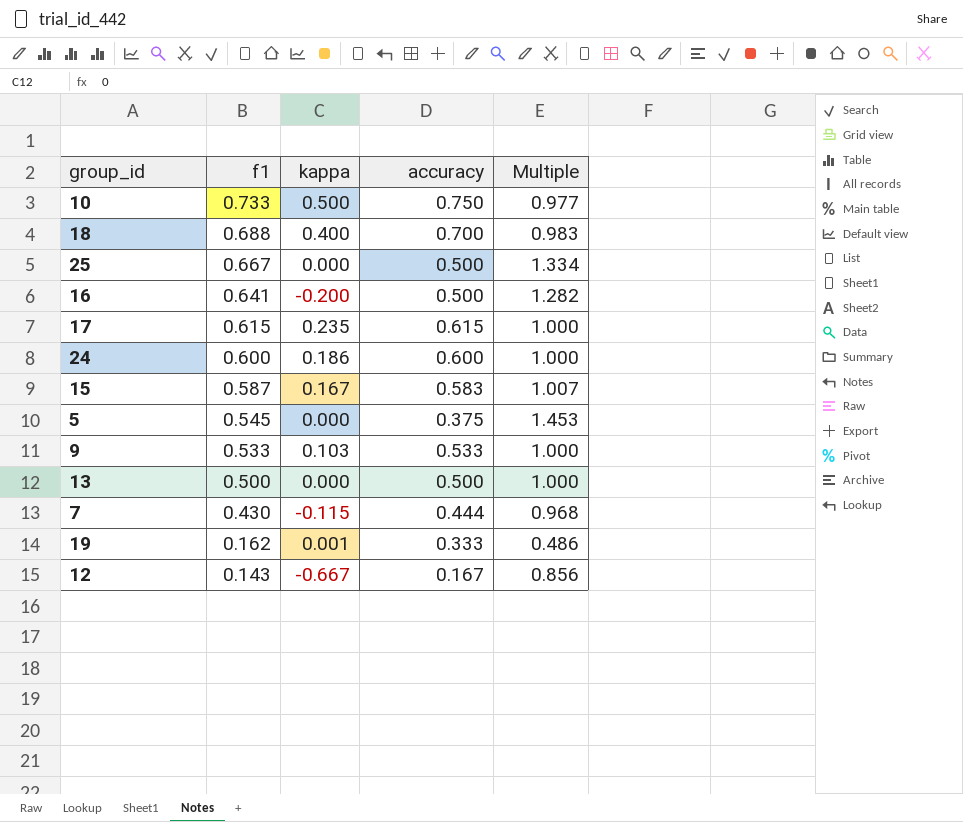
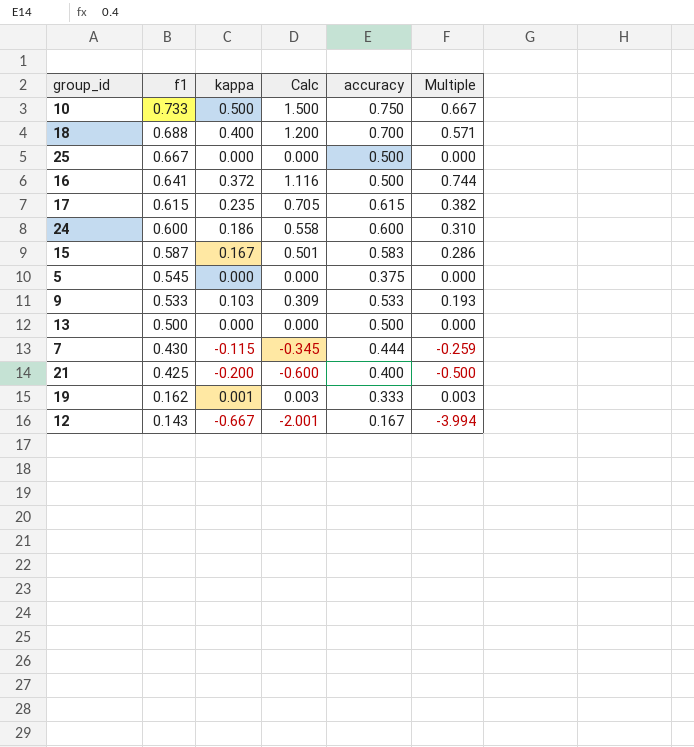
column Calc | formula: none -> [kappa] * 3
column Multiple | formula: [f1] / [accuracy] -> [kappa] / [accuracy]
16 | kappa: -0.200 -> 0.372
row 21: none -> 0.425 | -0.200 | -0.600 | 0.400 | -0.500

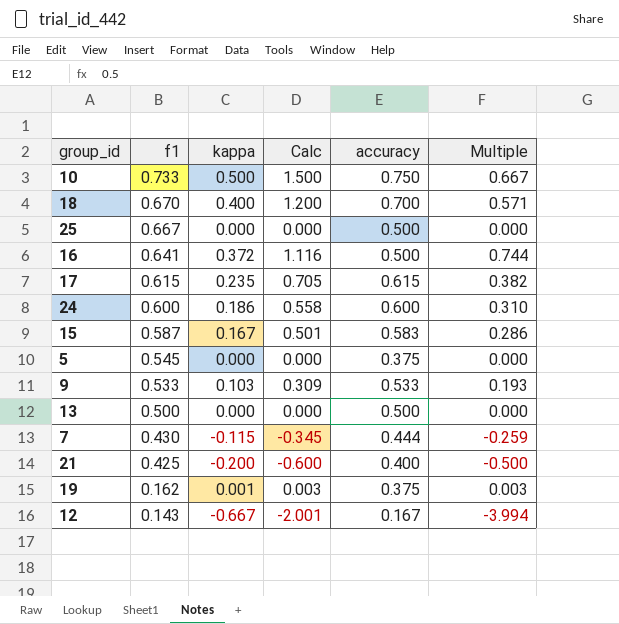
18 | f1: 0.688 -> 0.670
19 | accuracy: 0.333 -> 0.375

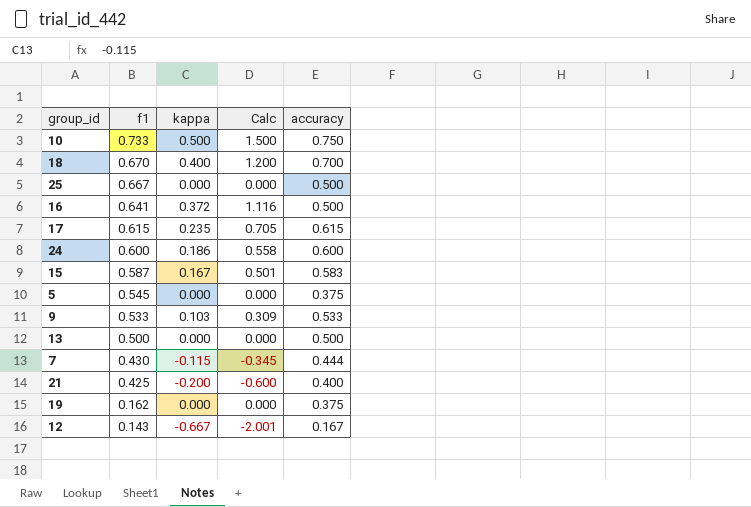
column Multiple | formula: [kappa] / [accuracy] -> none
19 | kappa: 0.001 -> 0.000
19 | Calc: 0.003 -> 0.000

